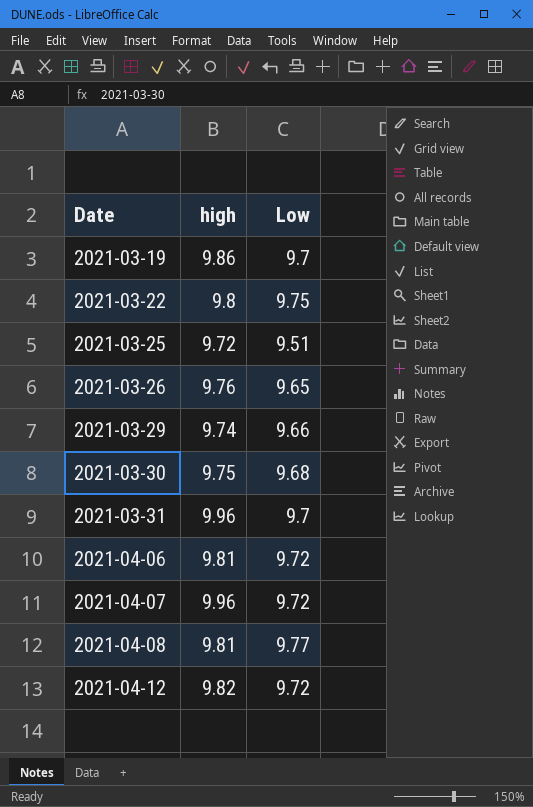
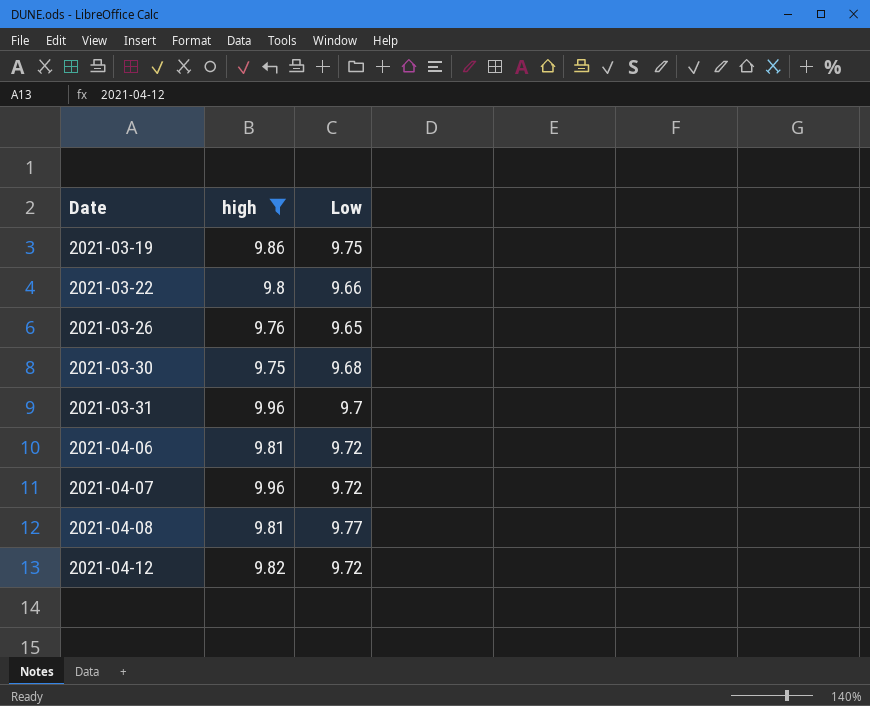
filter: none -> high >= 9.75
2021-03-19 | Low: 9.7 -> 9.75
2021-03-22 | Low: 9.75 -> 9.66

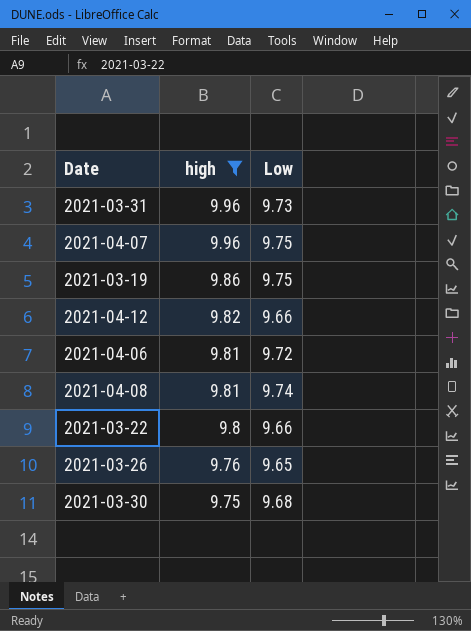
row order: Date ascending -> high descending
2021-03-31 | Low: 9.7 -> 9.73
2021-04-07 | Low: 9.72 -> 9.75
2021-04-12 | Low: 9.72 -> 9.66
2021-04-08 | Low: 9.77 -> 9.74

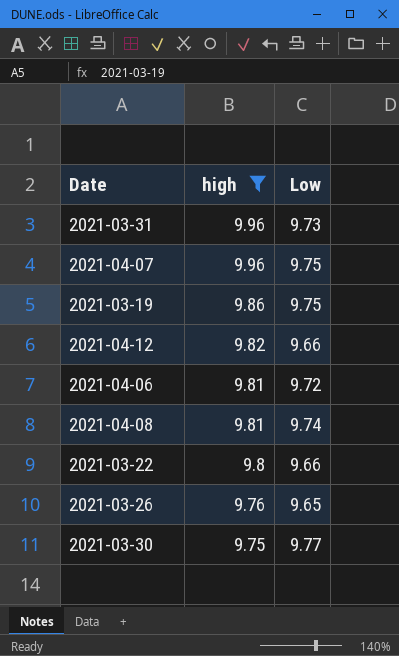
2021-03-30 | Low: 9.68 -> 9.77

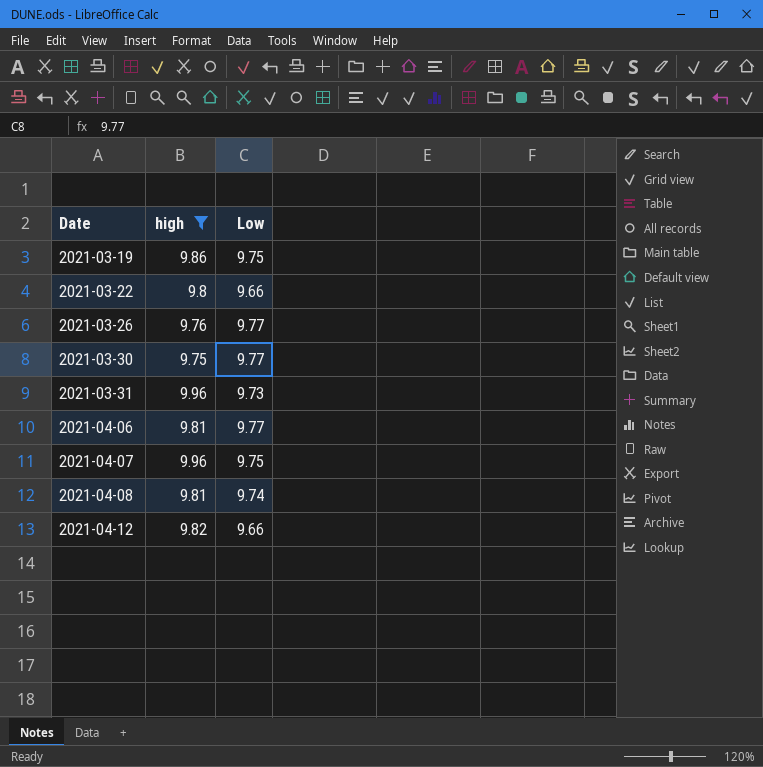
row order: high descending -> Date ascending
2021-03-26 | Low: 9.65 -> 9.77
2021-04-06 | Low: 9.72 -> 9.77

